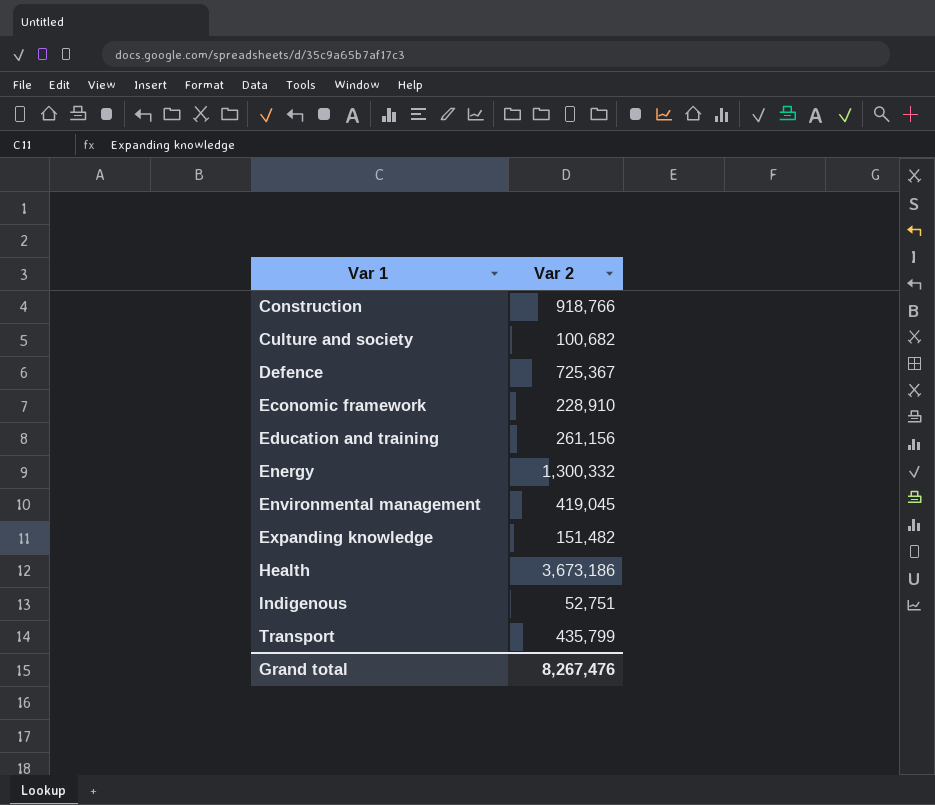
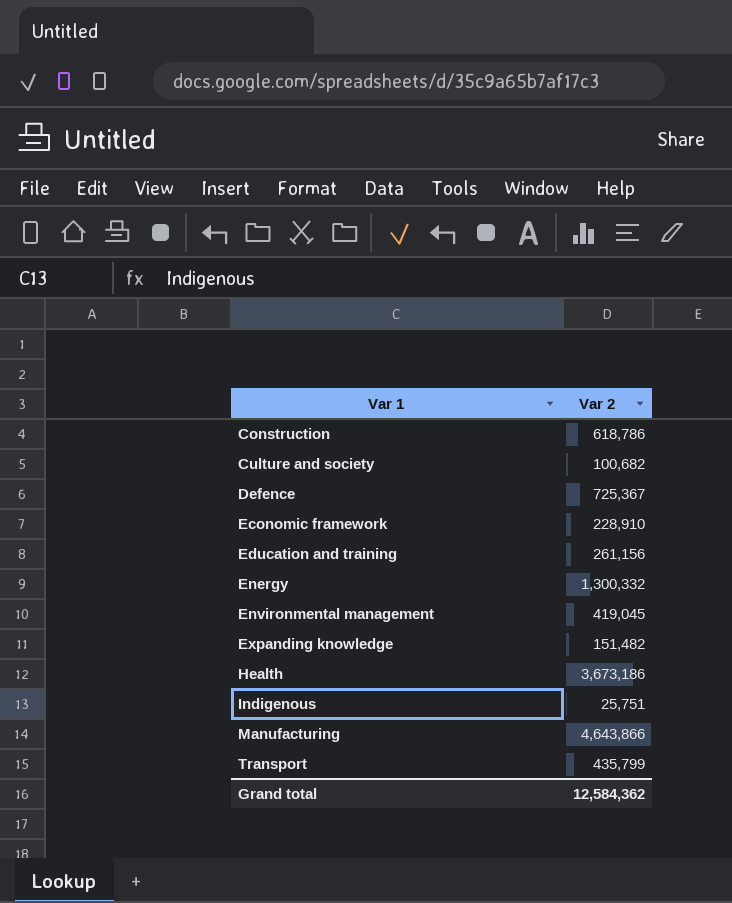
Construction | Var 2: 918,766 -> 618,786
Indigenous | Var 2: 52,751 -> 25,751
row Manufacturing: none -> 4,643,866
Grand total | Var 2: 8,267,476 -> 12,584,362

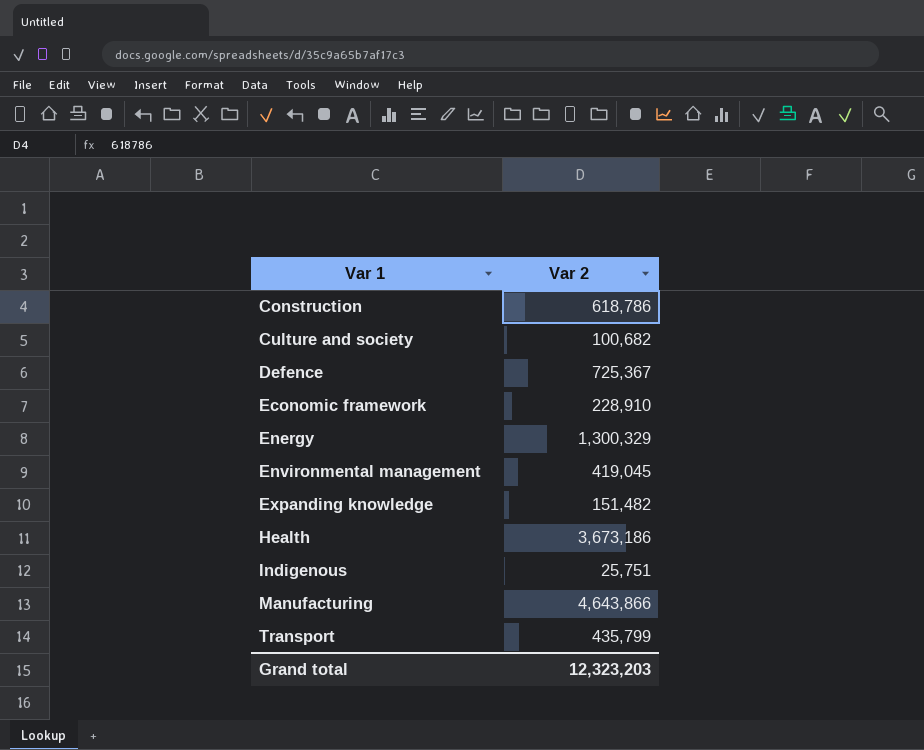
row Education and training: 261,156 -> none
Energy | Var 2: 1,300,332 -> 1,300,329
Grand total | Var 2: 12,584,362 -> 12,323,203

